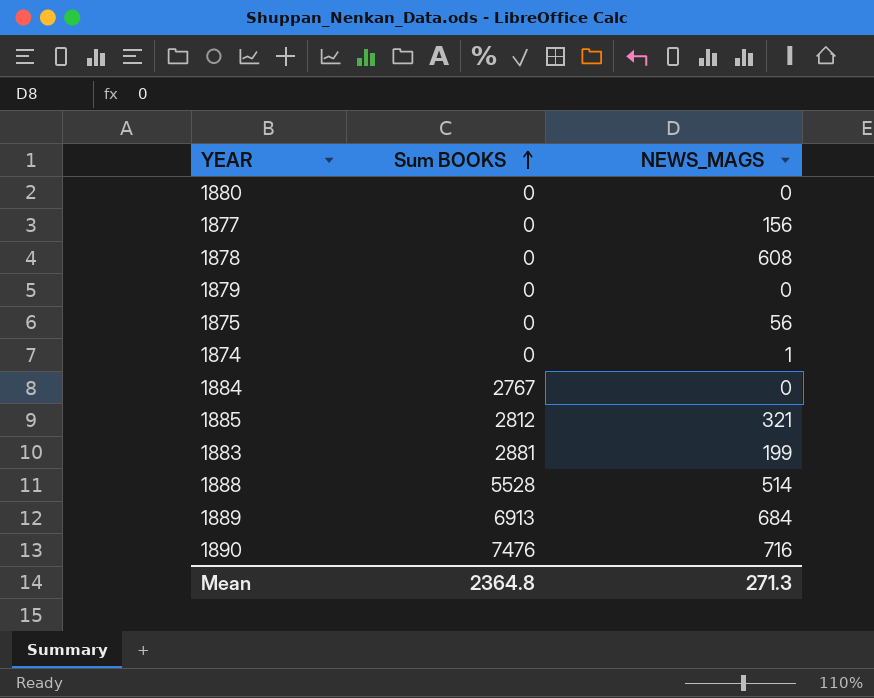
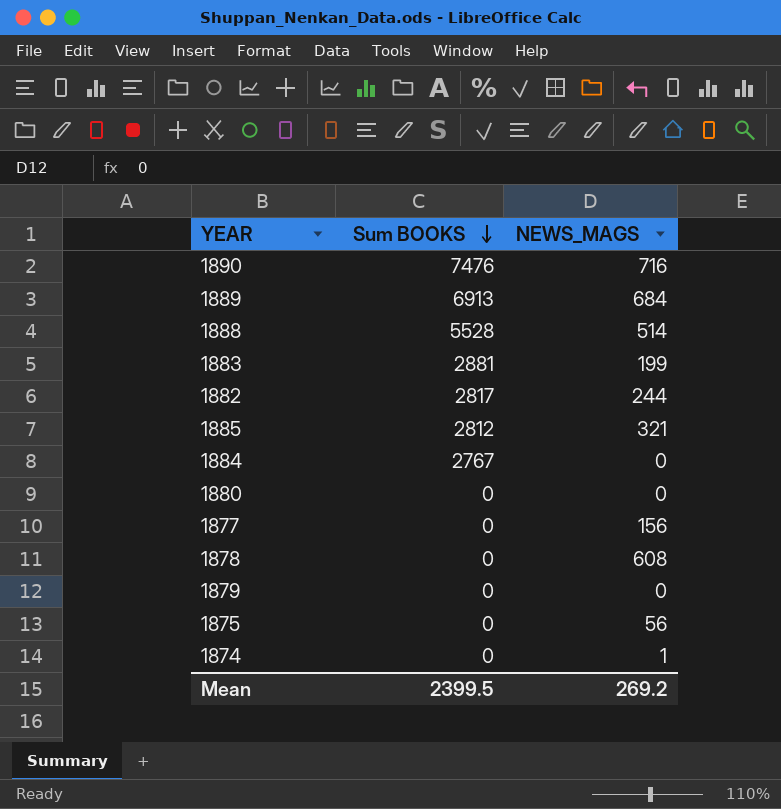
row order: Sum BOOKS ascending -> Sum BOOKS descending
row 1882: none -> 2817 | 244
Mean | Sum BOOKS: 2364.8 -> 2399.5
Mean | NEWS_MAGS: 271.3 -> 269.2

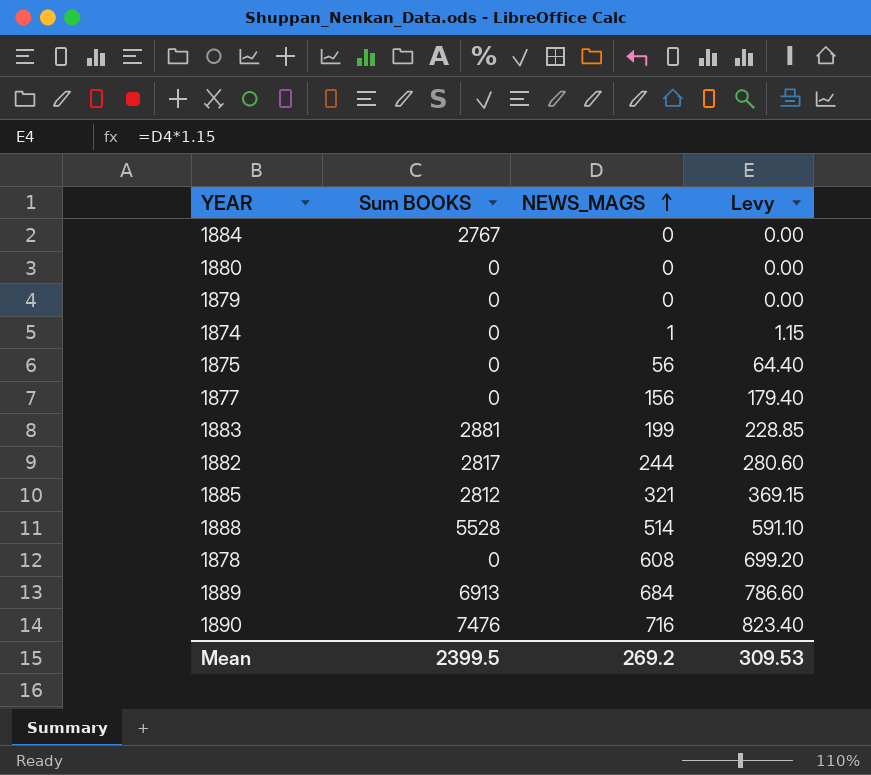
row order: Sum BOOKS descending -> NEWS_MAGS ascending
column Levy | formula: none -> [NEWS_MAGS] * 1.15

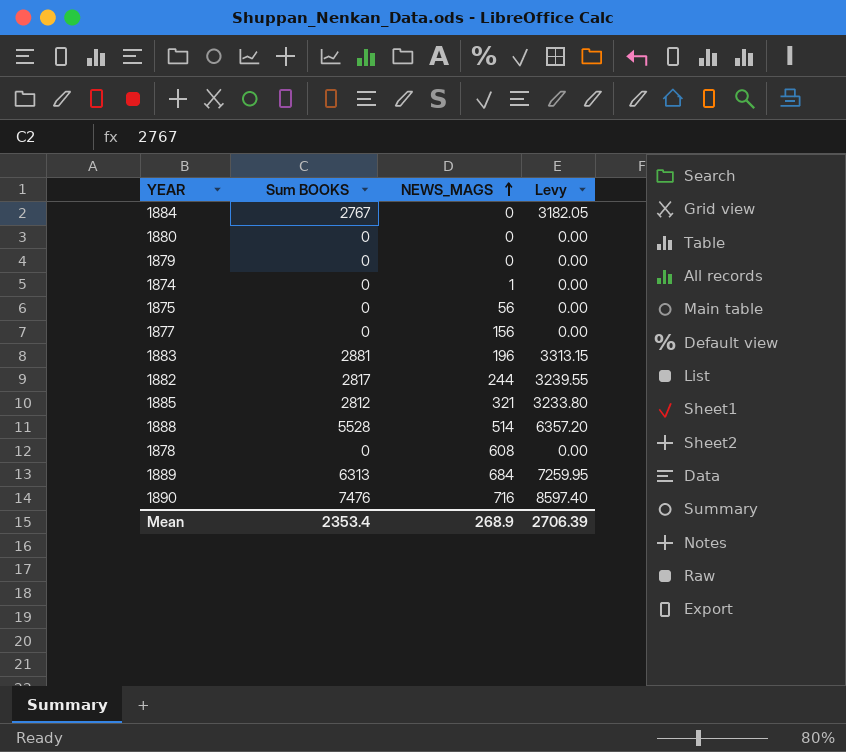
column Levy | formula: [NEWS_MAGS] * 1.15 -> [Sum BOOKS] * 1.15
1883 | NEWS_MAGS: 199 -> 196
1889 | Sum BOOKS: 6913 -> 6313
Mean | Sum BOOKS: 2399.5 -> 2353.4
Mean | NEWS_MAGS: 269.2 -> 268.9
Mean | Levy: 309.53 -> 2706.39

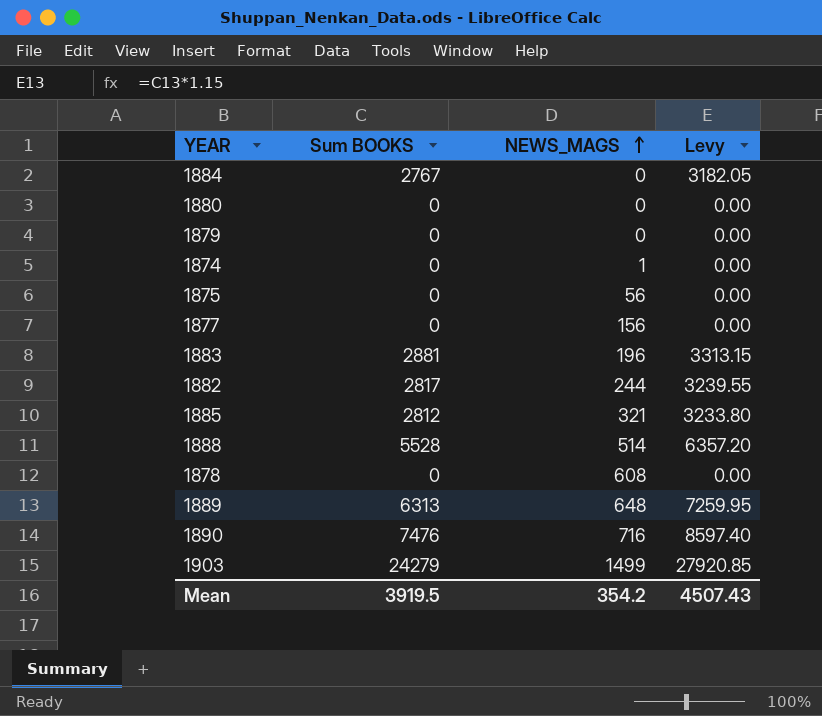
1889 | NEWS_MAGS: 684 -> 648
row 1903: none -> 24279 | 1499 | 27920.85
Mean | Sum BOOKS: 2353.4 -> 3919.5
Mean | NEWS_MAGS: 268.9 -> 354.2
Mean | Levy: 2706.39 -> 4507.43

